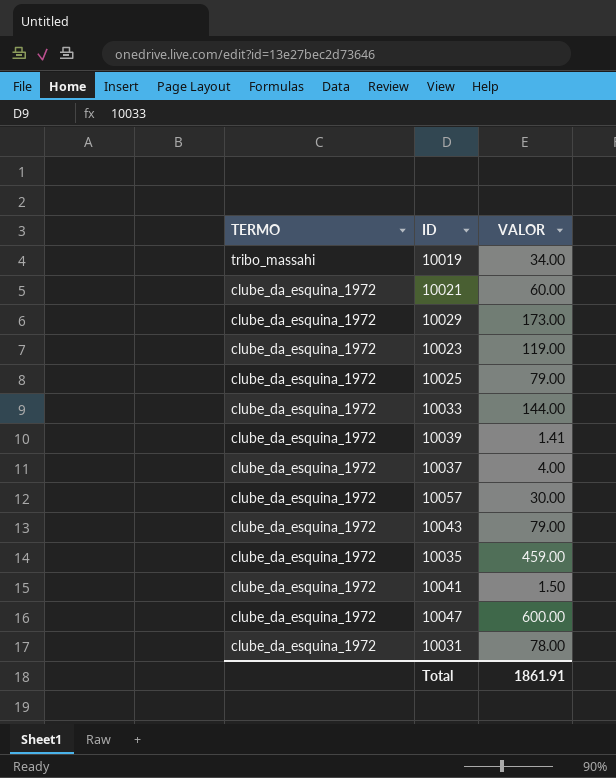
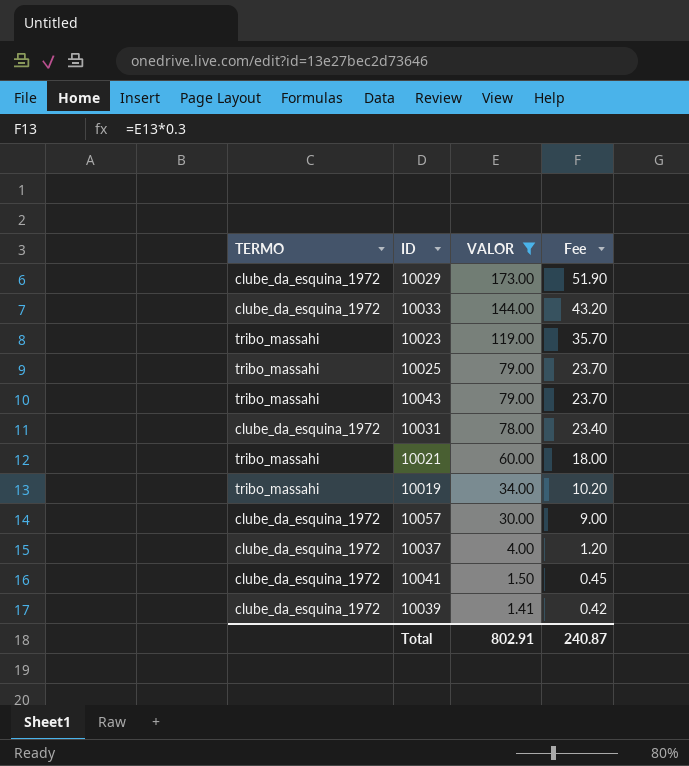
filter: none -> VALOR <= 173.00
row order: TERMO descending -> VALOR descending
column Fee | formula: none -> [VALOR] * 0.3
10023 | TERMO: clube_da_esquina_1972 -> tribo_massahi
10025 | TERMO: clube_da_esquina_1972 -> tribo_massahi
10043 | TERMO: clube_da_esquina_1972 -> tribo_massahi
10021 | TERMO: clube_da_esquina_1972 -> tribo_massahi
Total | VALOR: 1861.91 -> 802.91

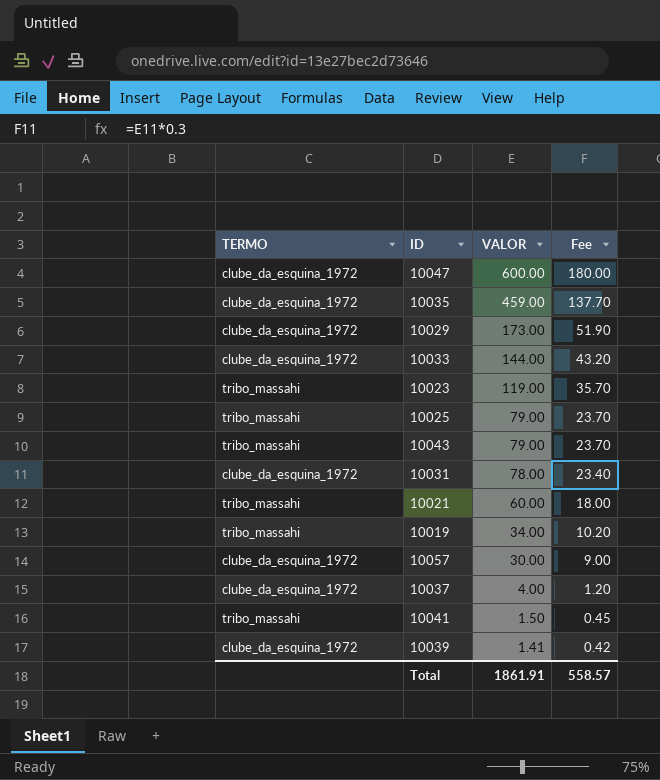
filter: VALOR <= 173.00 -> none
10041 | TERMO: clube_da_esquina_1972 -> tribo_massahi
Total | VALOR: 802.91 -> 1861.91
Total | Fee: 240.87 -> 558.57

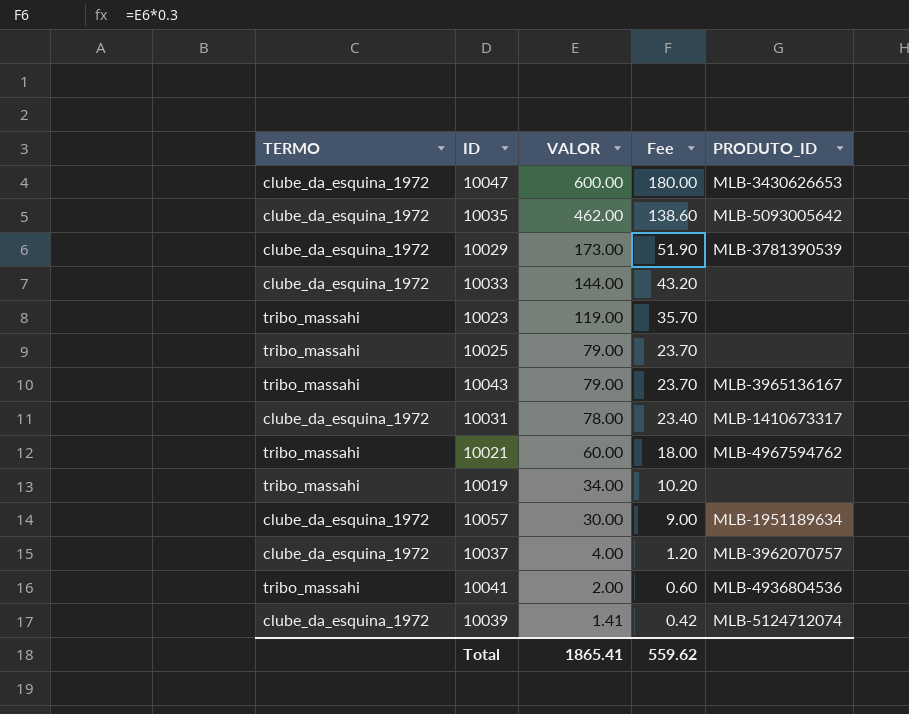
column PRODUTO_ID | position: none -> 5
10035 | VALOR: 459.00 -> 462.00
10035 | Fee: 137.70 -> 138.60
10041 | VALOR: 1.50 -> 2.00
10041 | Fee: 0.45 -> 0.60
Total | VALOR: 1861.91 -> 1865.41
Total | Fee: 558.57 -> 559.62

